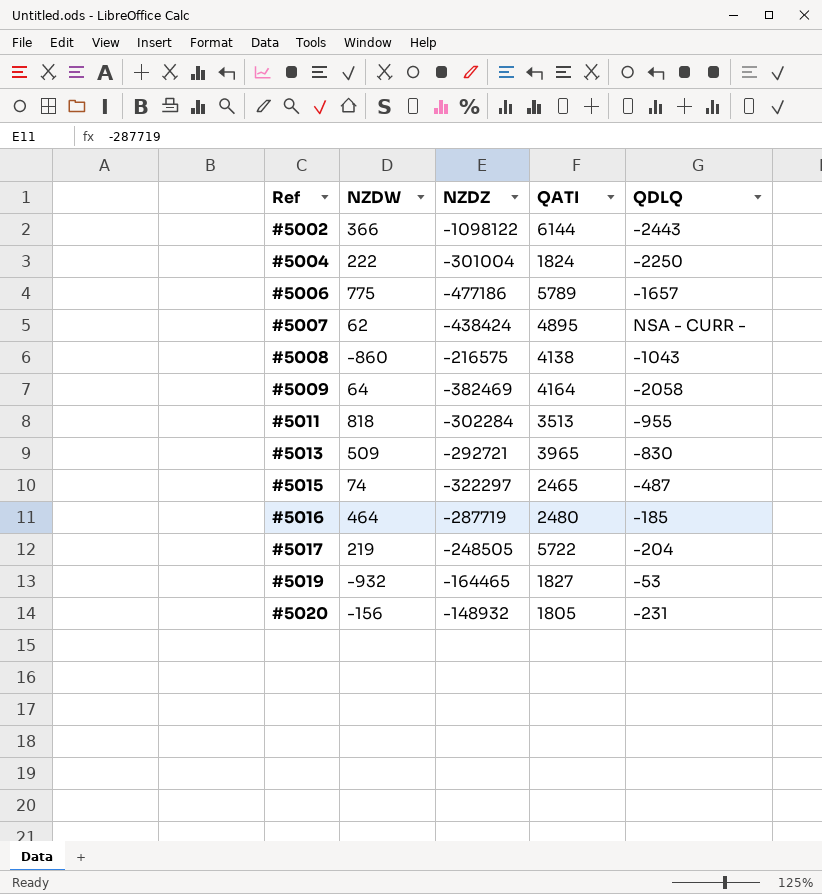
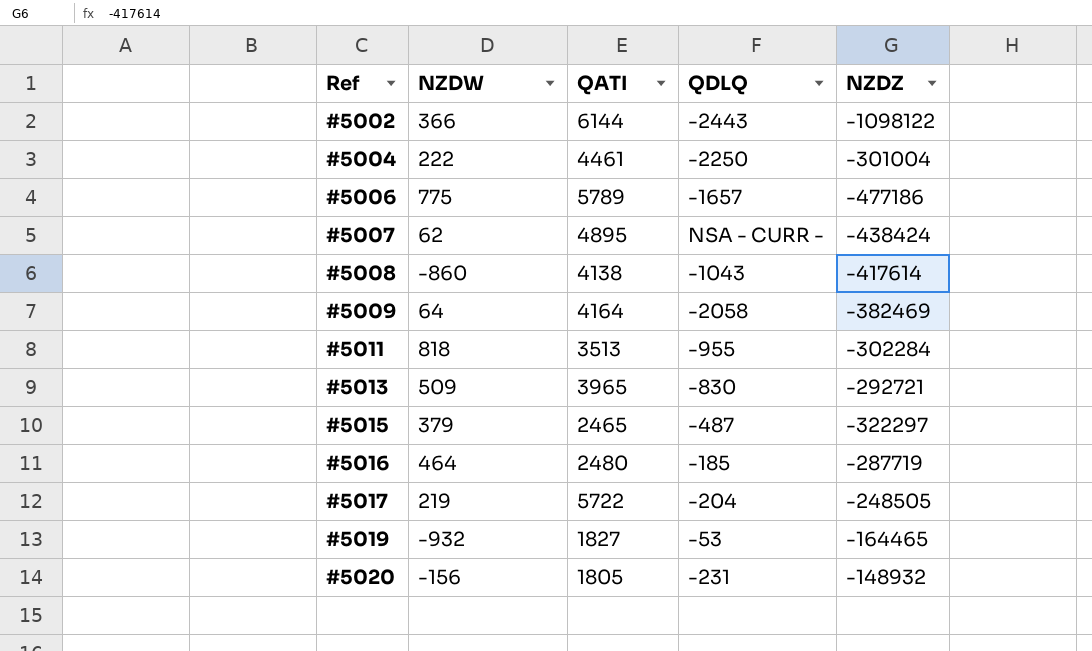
column NZDZ | position: 3 -> 5
#5004 | QATI: 1824 -> 4461
#5008 | NZDZ: -216575 -> -417614
#5015 | NZDW: 74 -> 379

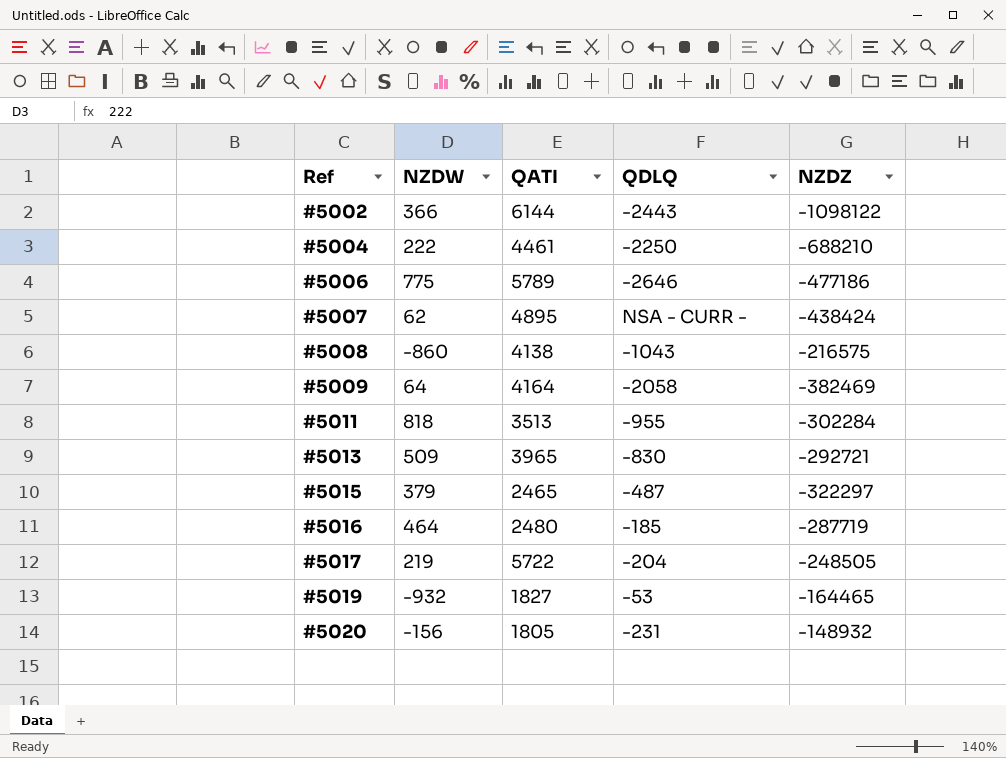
#5004 | NZDZ: -301004 -> -688210
#5006 | QDLQ: -1657 -> -2646
#5008 | NZDZ: -417614 -> -216575

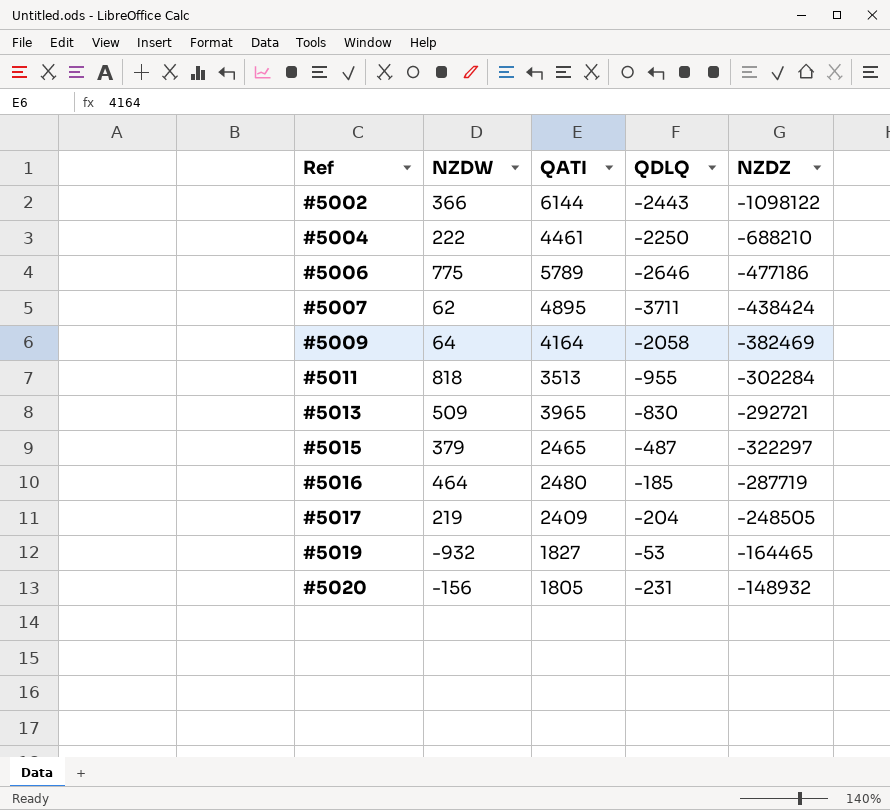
row #5008: -860 | 4138 | -1043 | -216575 -> none
#5007 | QDLQ: NSA - CURR - -> -3711
#5017 | QATI: 5722 -> 2409

